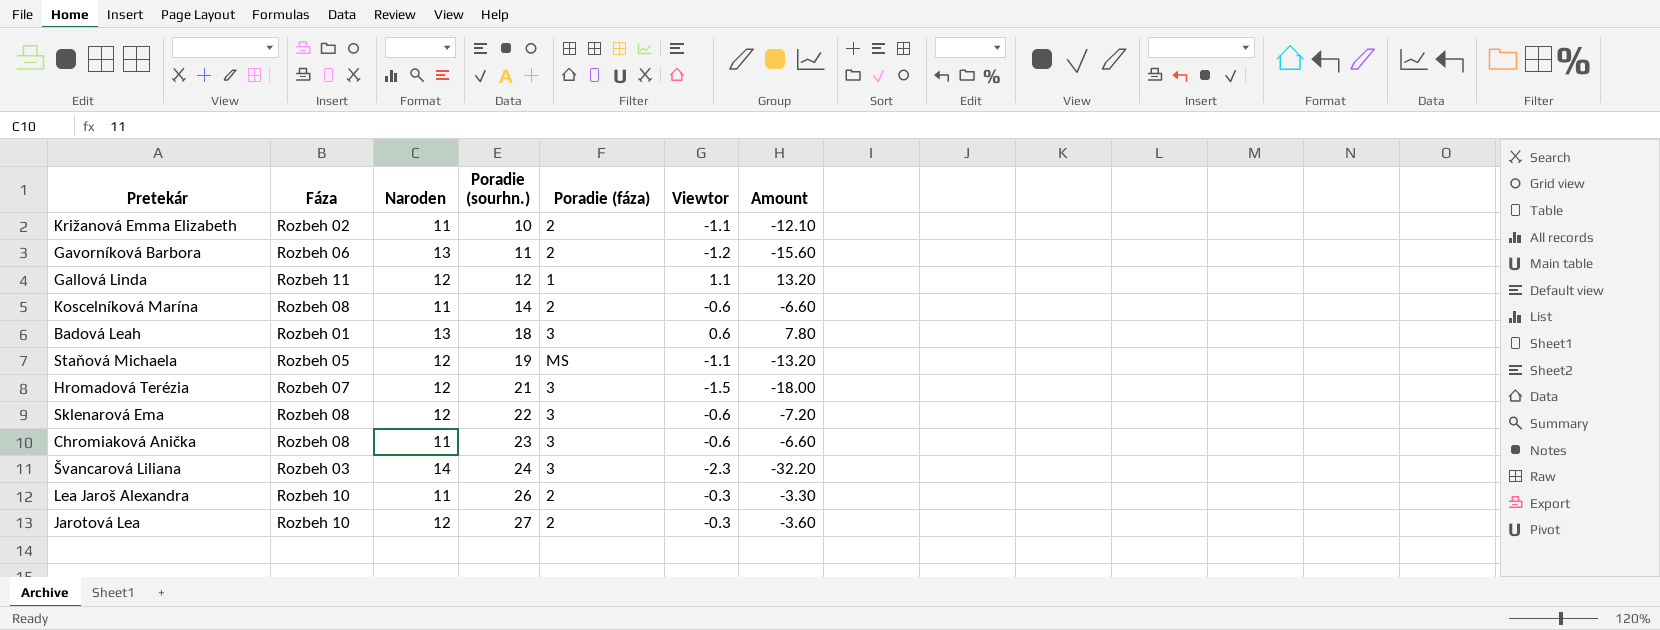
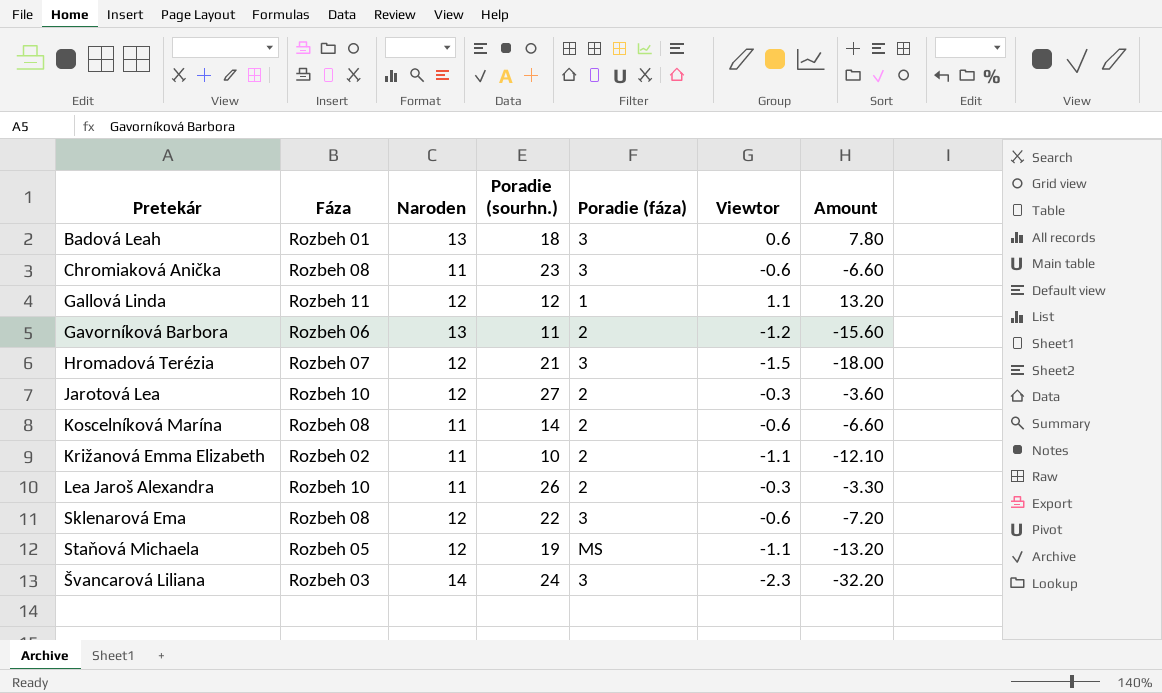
row order: Poradie (sourhn.) ascending -> Pretekár ascending

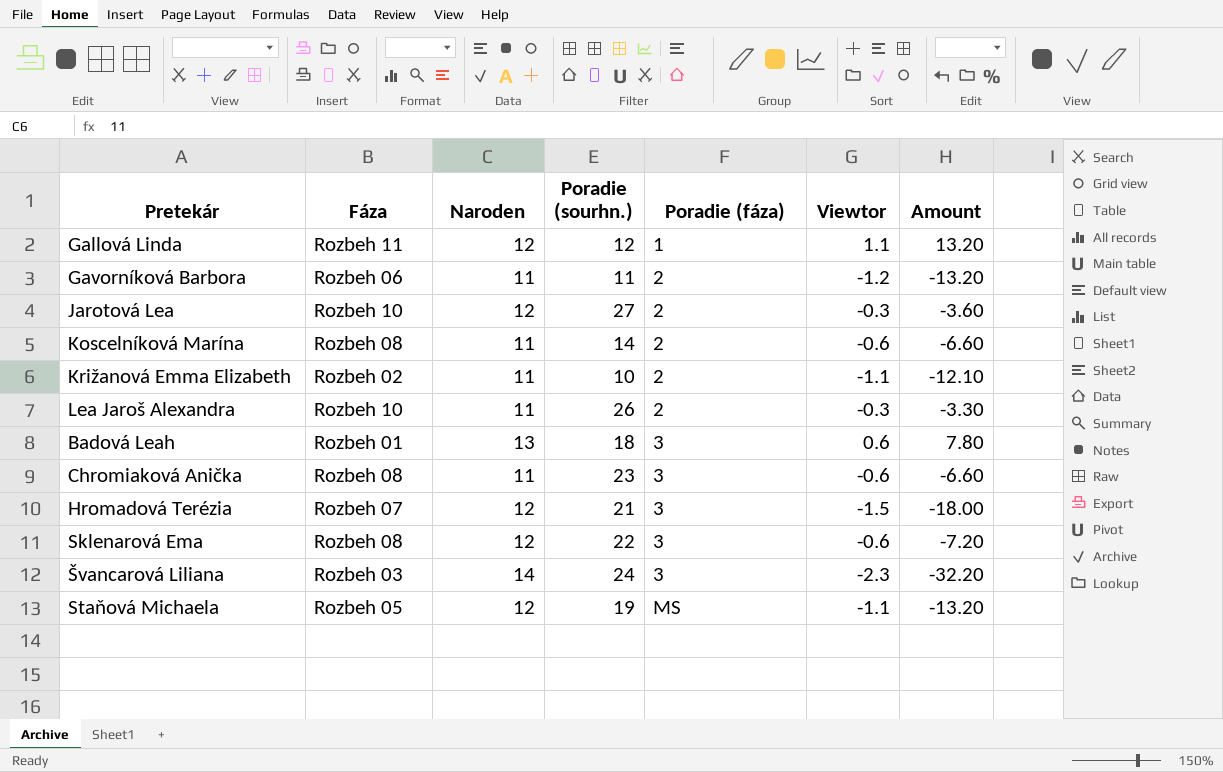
row order: Pretekár ascending -> Poradie (fáza) ascending
Gavorníková Barbora | Naroden: 13 -> 11
Gavorníková Barbora | Amount: -15.60 -> -13.20

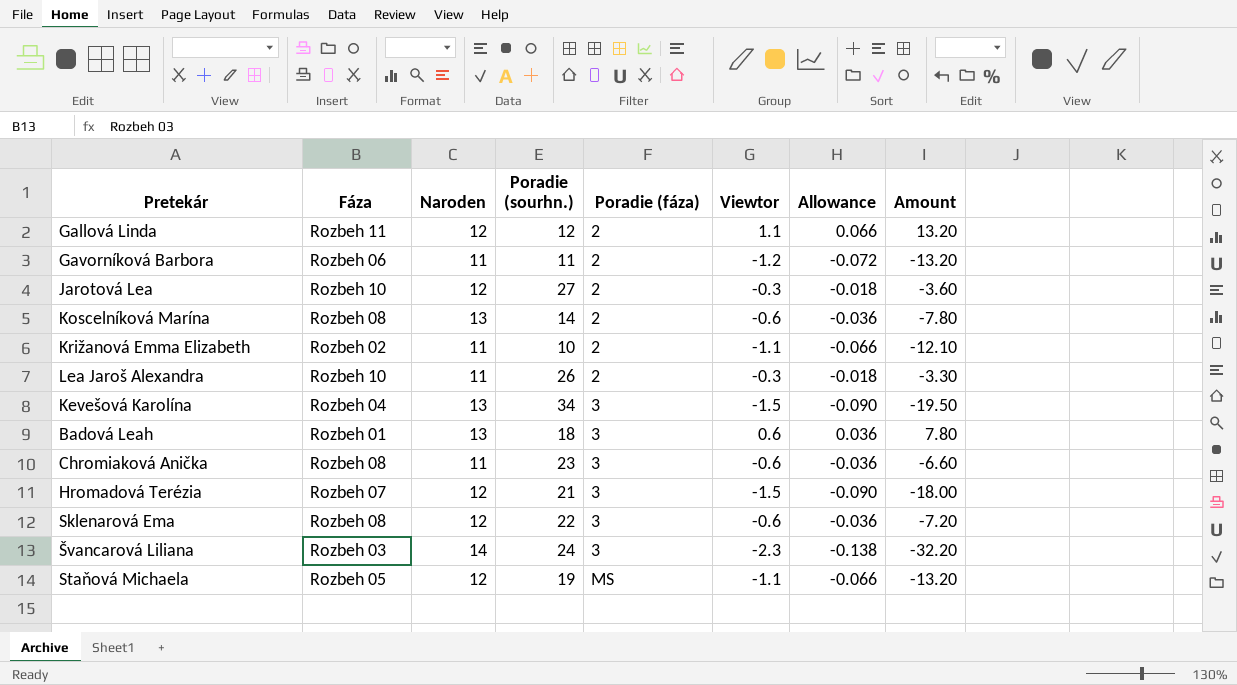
column Allowance | formula: none -> [Viewtor] * 0.06
Gallová Linda | Poradie (fáza): 1 -> 2
Koscelníková Marína | Naroden: 11 -> 13
Koscelníková Marína | Amount: -6.60 -> -7.80
row Kevešová Karolína: none -> Rozbeh 04 | 13 | 34 | 3 | -1.5 | -0.090 | -19.50

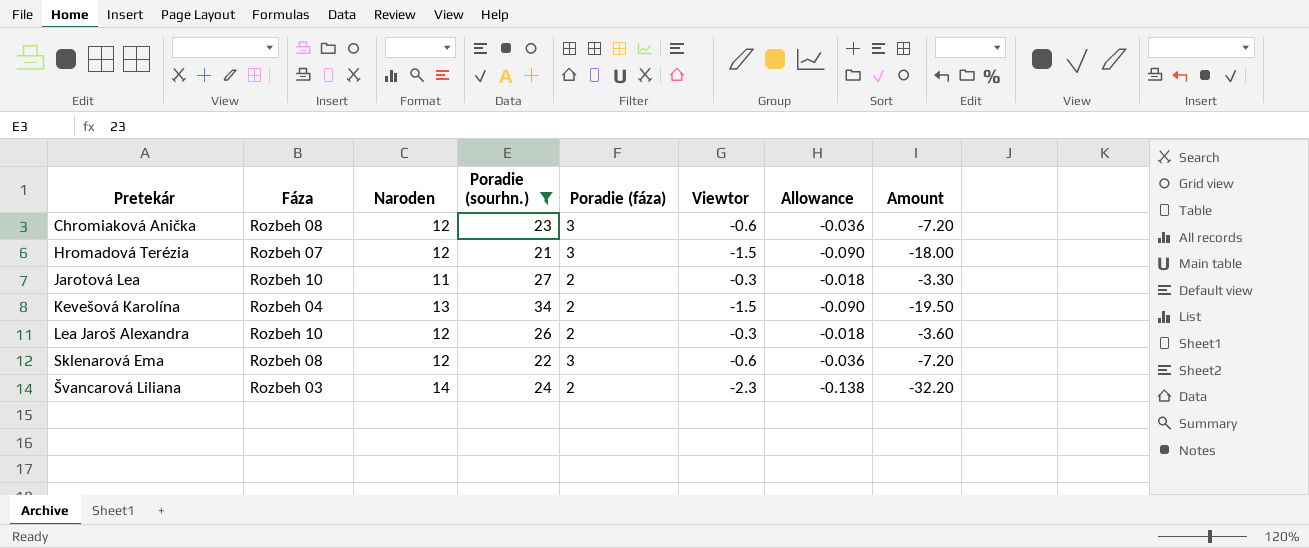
filter: none -> Poradie (sourhn.) >= 21
row order: Poradie (fáza) ascending -> Pretekár ascending
Chromiaková Anička | Naroden: 11 -> 12
Chromiaková Anička | Amount: -6.60 -> -7.20
Jarotová Lea | Naroden: 12 -> 11
Jarotová Lea | Amount: -3.60 -> -3.30
Kevešová Karolína | Poradie (fáza): 3 -> 2
Lea Jaroš Alexandra | Naroden: 11 -> 12
Lea Jaroš Alexandra | Amount: -3.30 -> -3.60
Švancarová Liliana | Poradie (fáza): 3 -> 2

